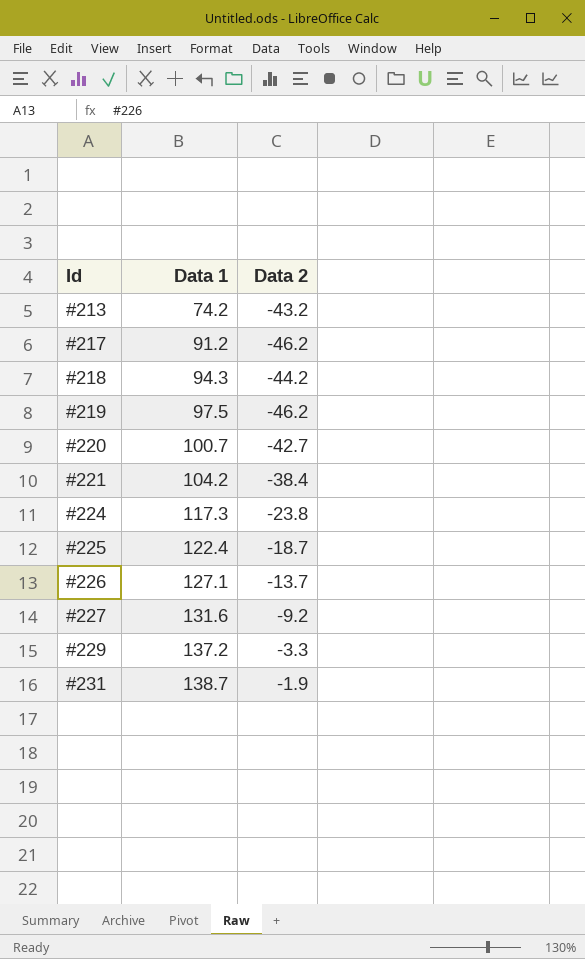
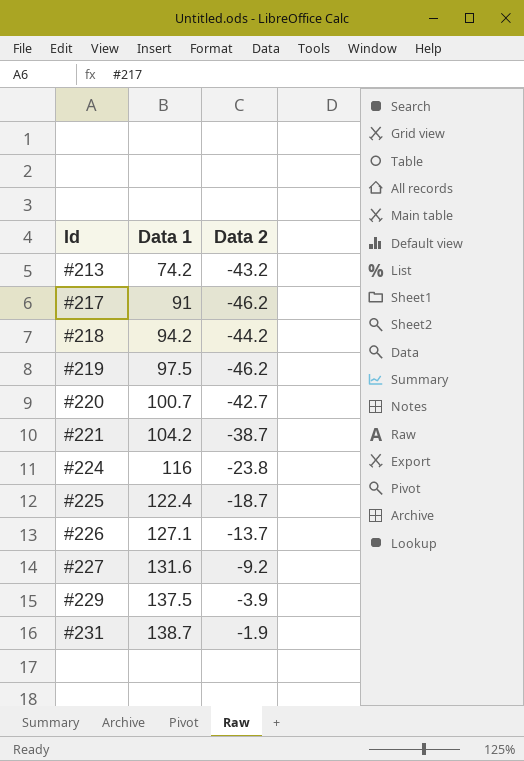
#217 | Data 1: 91.2 -> 91
#218 | Data 1: 94.3 -> 94.2
#221 | Data 2: -38.4 -> -38.7
#224 | Data 1: 117.3 -> 116
#229 | Data 1: 137.2 -> 137.5
#229 | Data 2: -3.3 -> -3.9

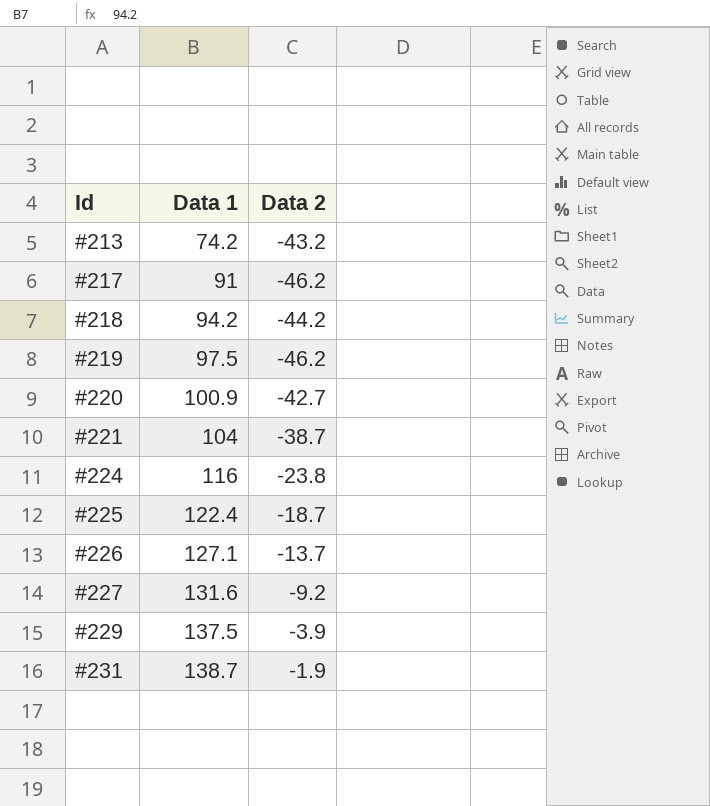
#220 | Data 1: 100.7 -> 100.9
#221 | Data 1: 104.2 -> 104

